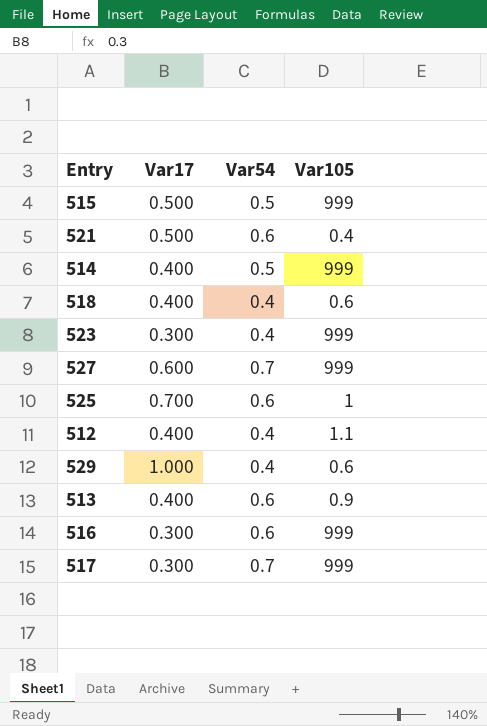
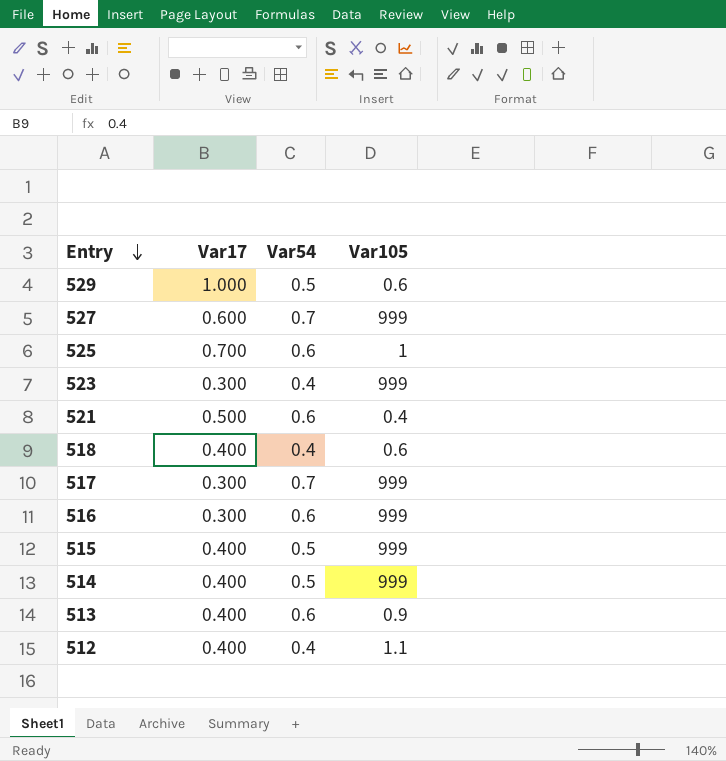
row order: none -> Entry descending
529 | Var54: 0.4 -> 0.5
515 | Var17: 0.500 -> 0.400

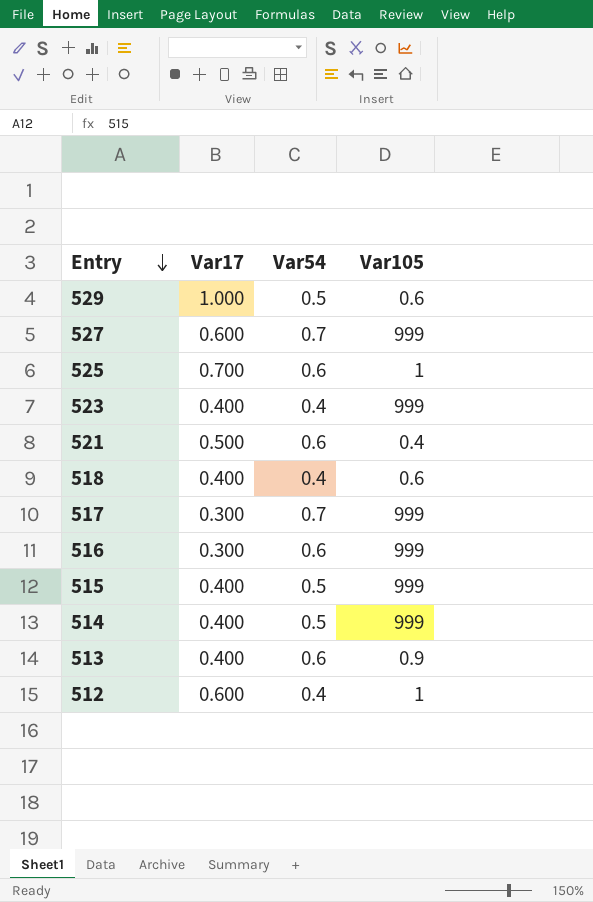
523 | Var17: 0.300 -> 0.400
512 | Var17: 0.400 -> 0.600
512 | Var105: 1.1 -> 1

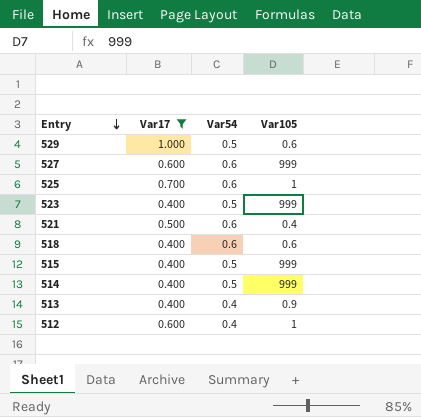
filter: none -> Var17 != 0.300
527 | Var54: 0.7 -> 0.6
523 | Var54: 0.4 -> 0.5
518 | Var54: 0.4 -> 0.6
513 | Var54: 0.6 -> 0.4

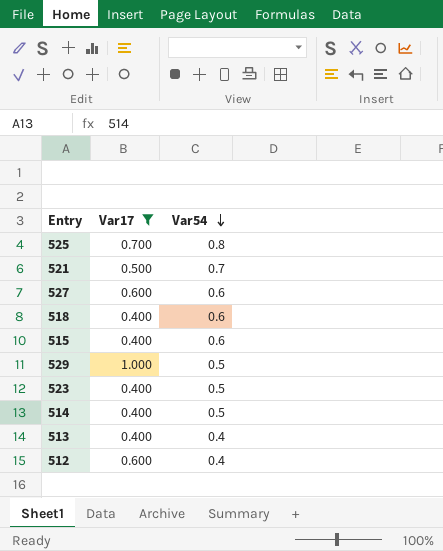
row order: Entry descending -> Var54 descending
column Var105 | position: 4 -> none
525 | Var54: 0.6 -> 0.8
521 | Var54: 0.6 -> 0.7
515 | Var54: 0.5 -> 0.6

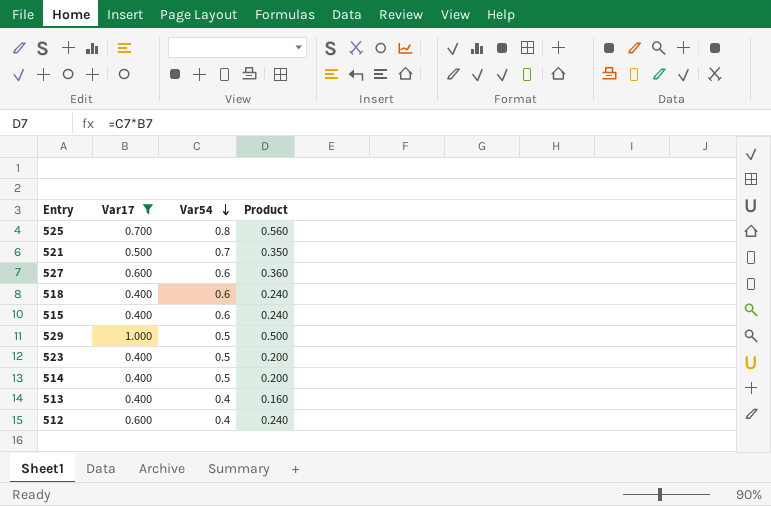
column Product | formula: none -> [Var17] * [Var54]

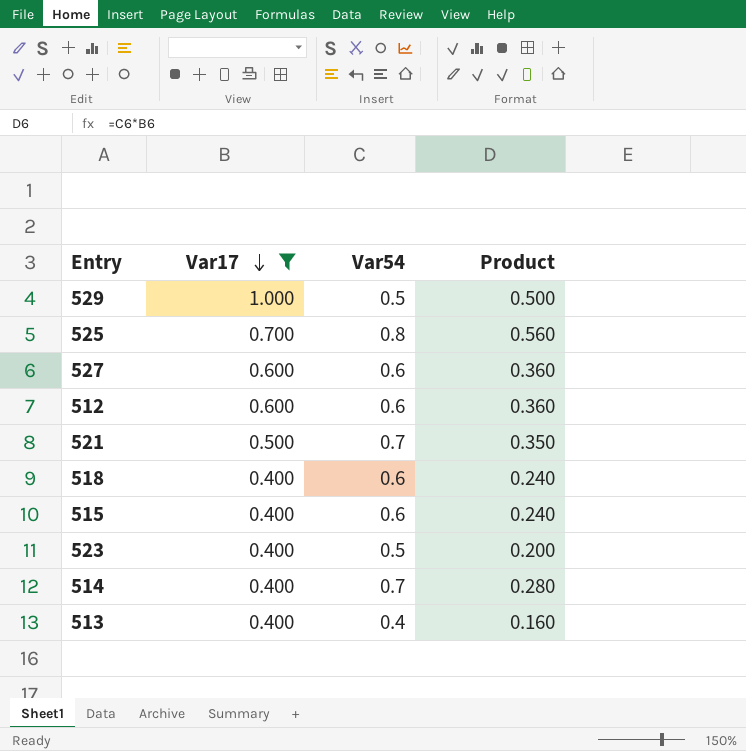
row order: Var54 descending -> Var17 descending
512 | Var54: 0.4 -> 0.6
512 | Product: 0.240 -> 0.360
514 | Var54: 0.5 -> 0.7
514 | Product: 0.200 -> 0.280

